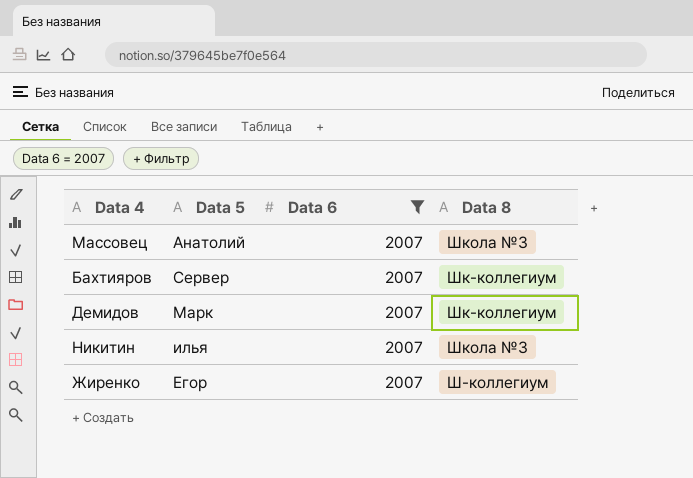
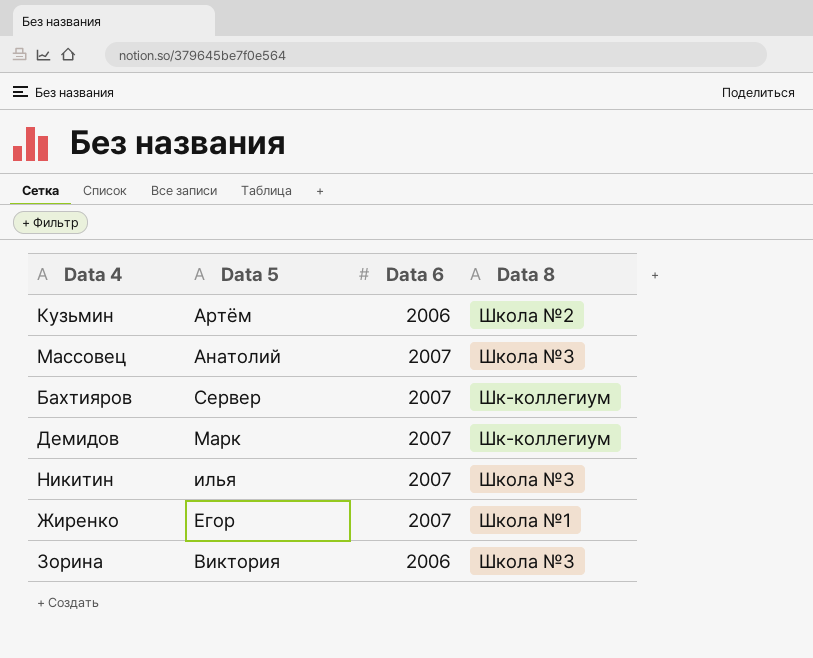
filter: Data 6 = 2007 -> none
Жиренко | Data 8: Ш-коллегиум -> Школа №1

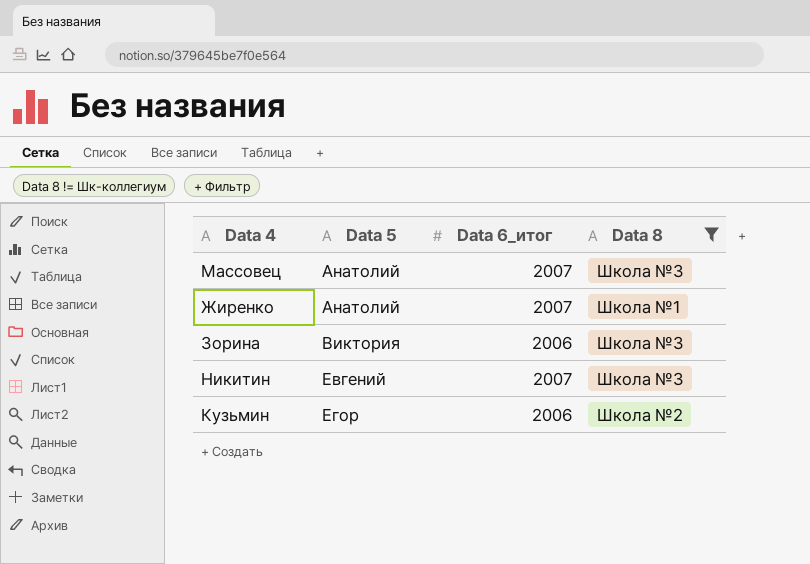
filter: none -> Data 8 != Шк-коллегиум
row order: none -> Data 5 ascending
column name: Data 6 -> Data 6_итог
Жиренко | Data 5: Егор -> Анатолий
Никитин | Data 5: илья -> Евгений
Кузьмин | Data 5: Артём -> Егор

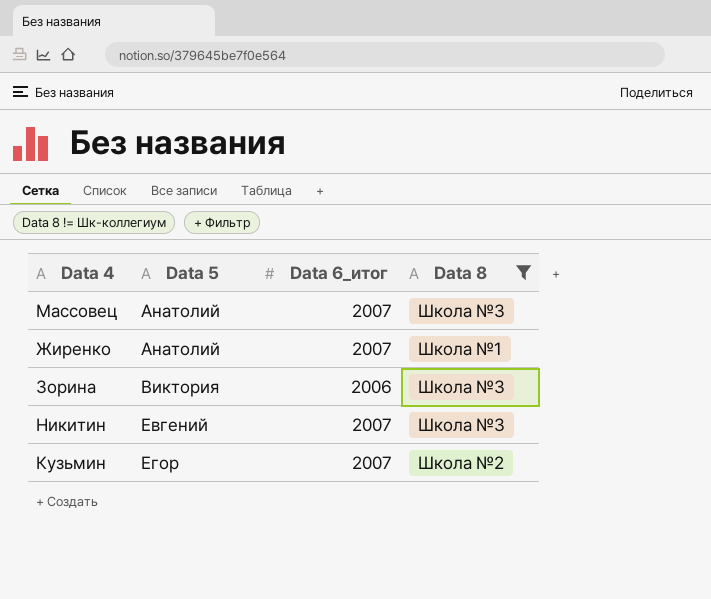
Кузьмин | Data 6_итог: 2006 -> 2007

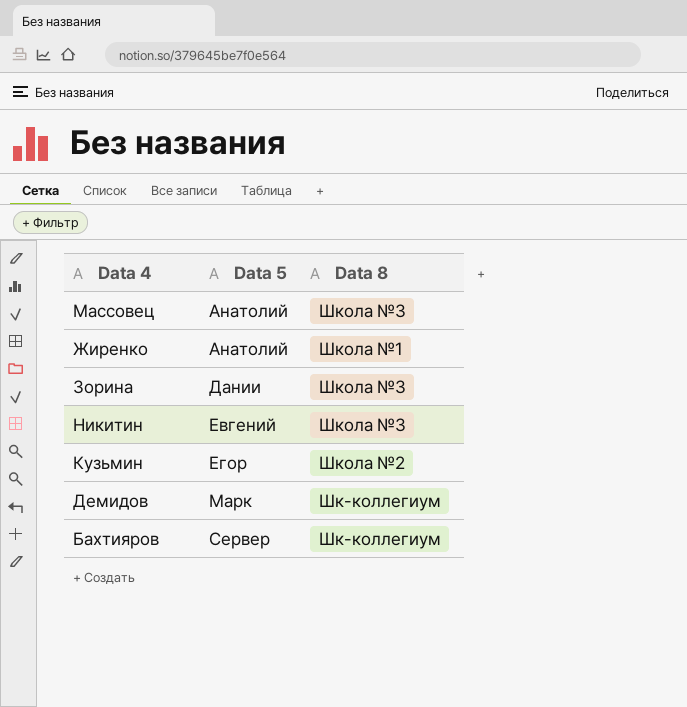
filter: Data 8 != Шк-коллегиум -> none
column Data 6_итог | position: 3 -> none
Зорина | Data 5: Виктория -> Дании

